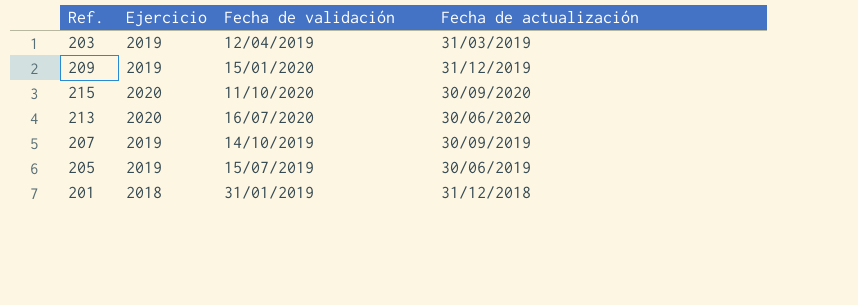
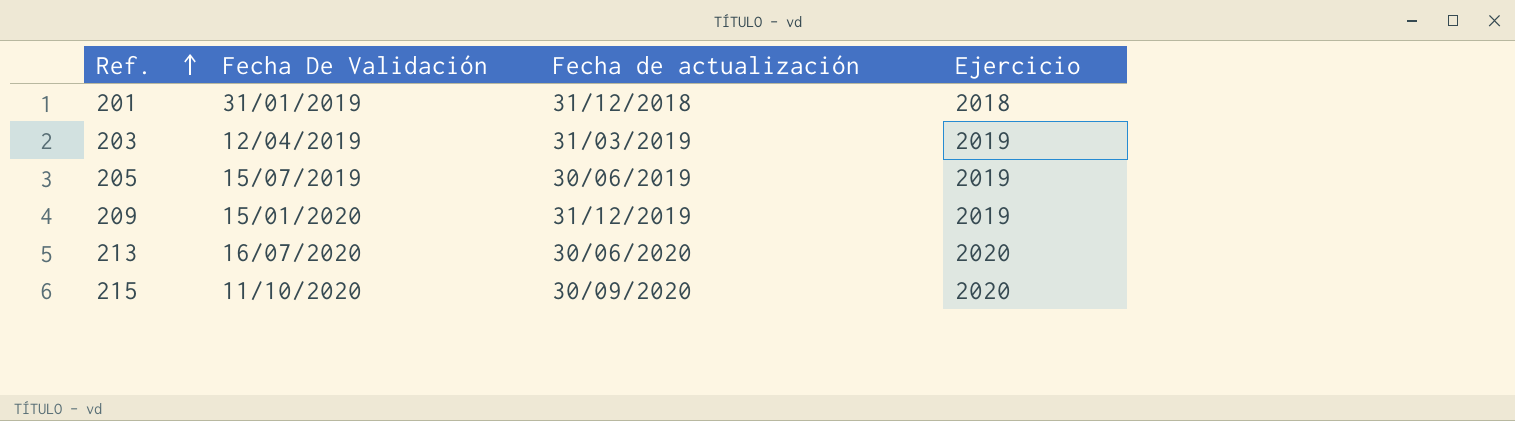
row order: none -> Ref. ascending
column name: Fecha de validación -> Fecha De Validación
column Ejercicio | position: 2 -> 4
row 207: 2019 | 14/10/2019 | 30/09/2019 -> none

